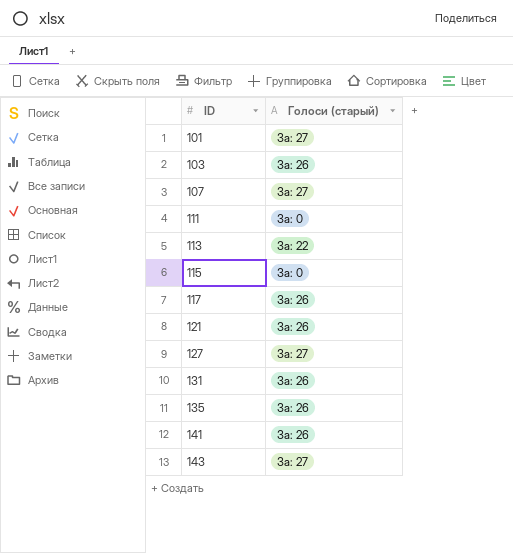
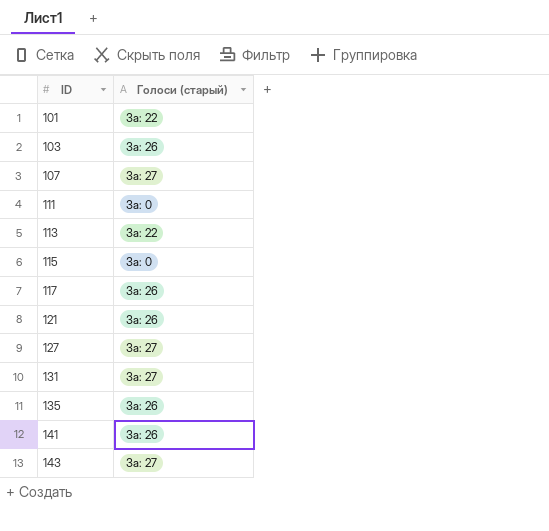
101 | Голоси (старый): За: 27 -> За: 22
131 | Голоси (старый): За: 26 -> За: 27

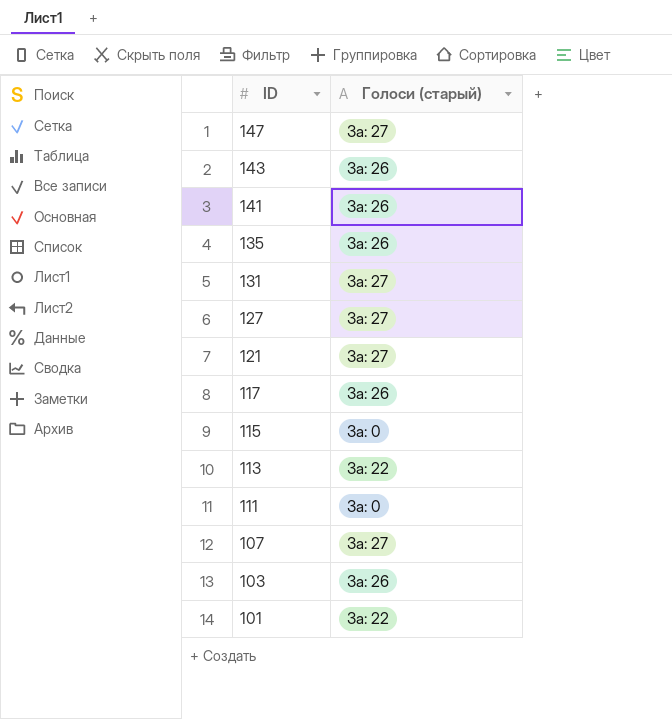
row order: ID ascending -> ID descending
row 147: none -> За: 27
143 | Голоси (старый): За: 27 -> За: 26
121 | Голоси (старый): За: 26 -> За: 27

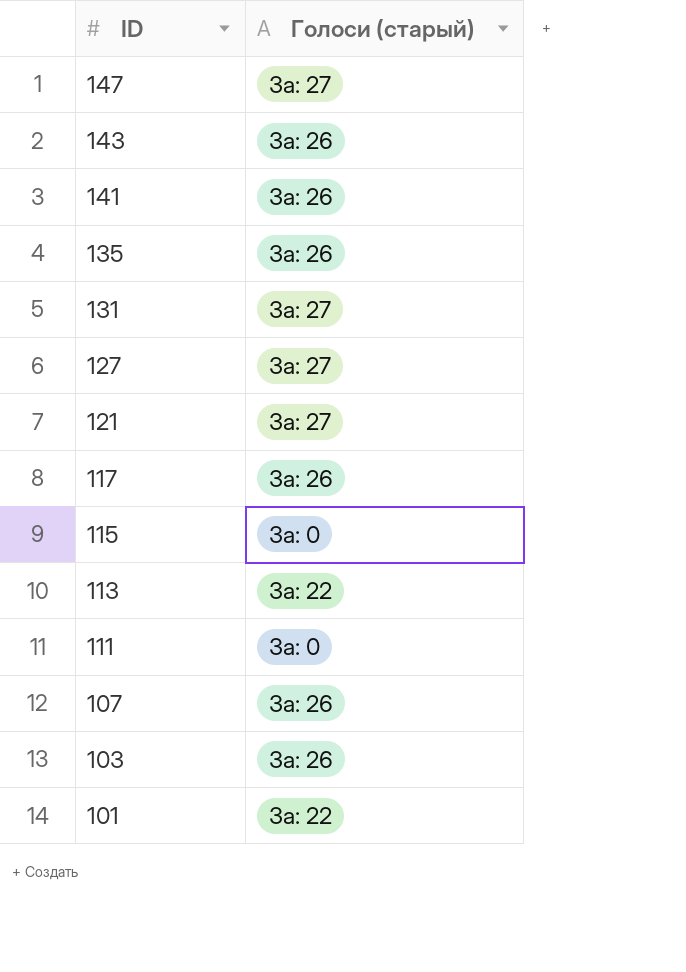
107 | Голоси (старый): За: 27 -> За: 26

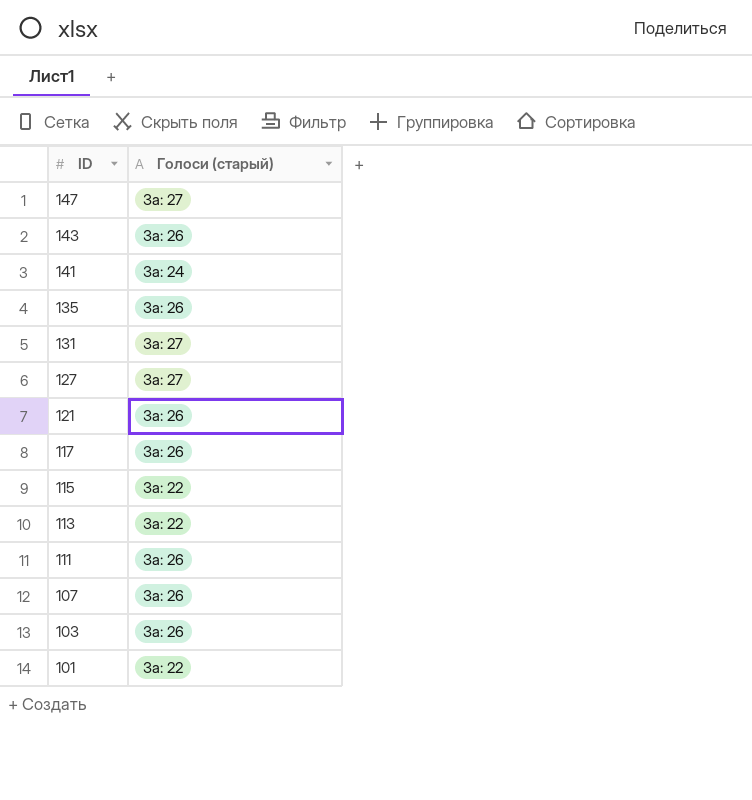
141 | Голоси (старый): За: 26 -> За: 24
121 | Голоси (старый): За: 27 -> За: 26
115 | Голоси (старый): За: 0 -> За: 22
111 | Голоси (старый): За: 0 -> За: 26

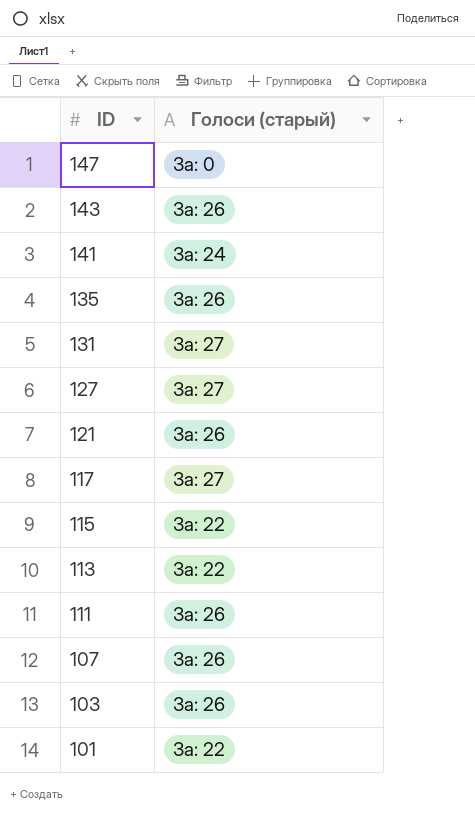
147 | Голоси (старый): За: 27 -> За: 0
117 | Голоси (старый): За: 26 -> За: 27

